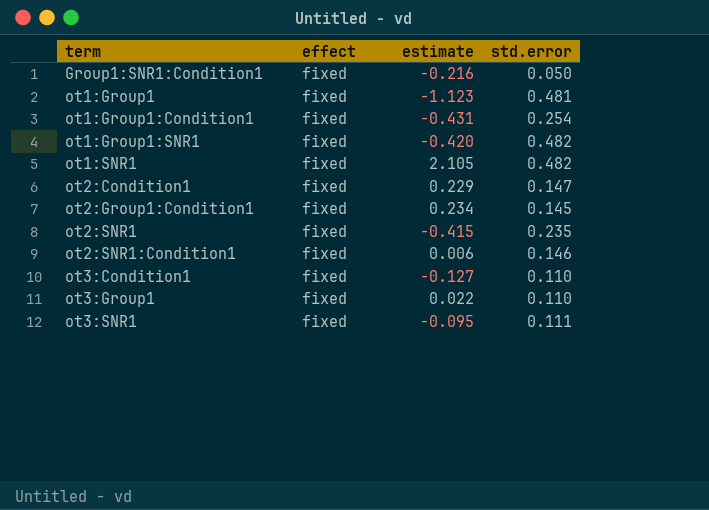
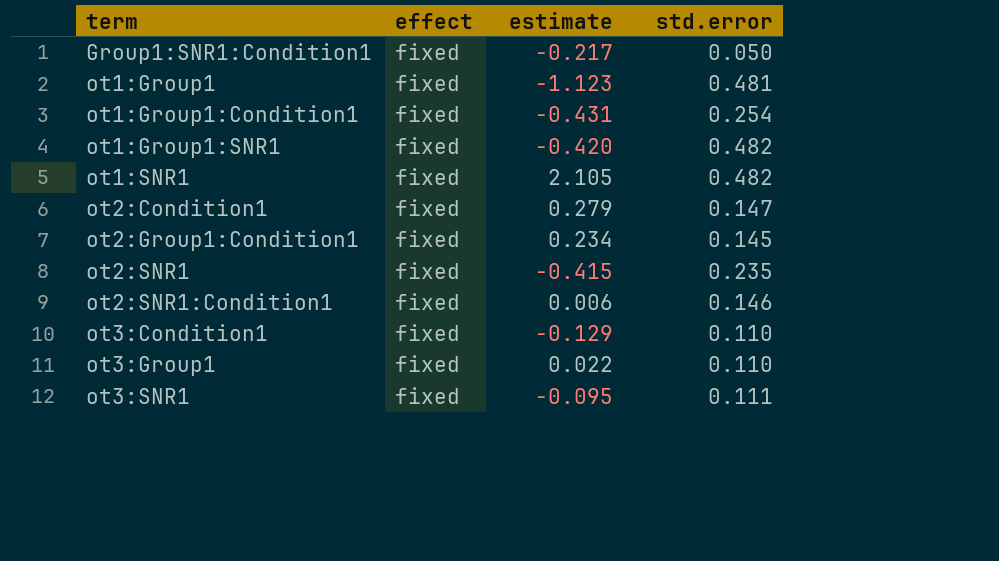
Group1:SNR1:Condition1 | estimate: -0.216 -> -0.217
ot2:Condition1 | estimate: 0.229 -> 0.279
ot3:Condition1 | estimate: -0.127 -> -0.129

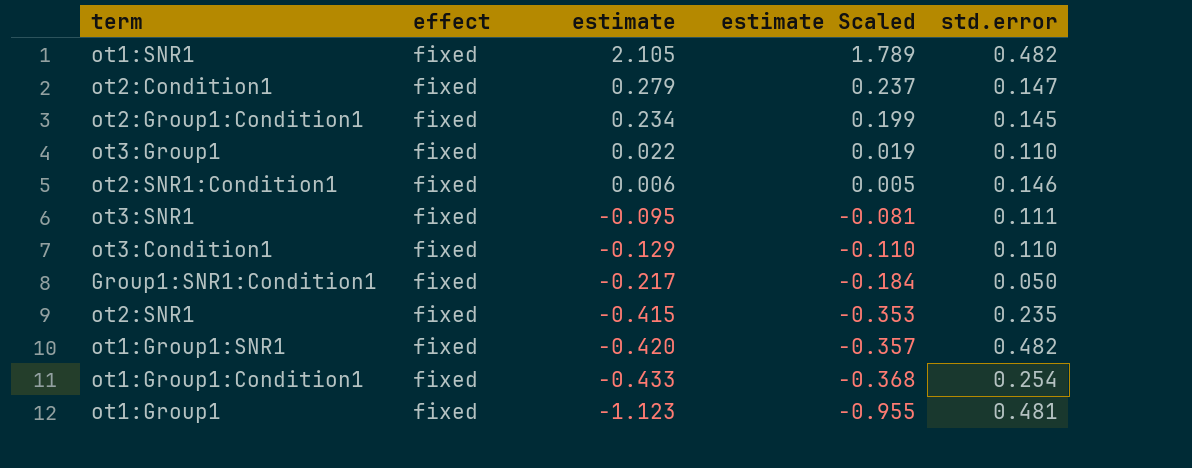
row order: term ascending -> estimate descending
column estimate Scaled | formula: none -> [estimate] * 0.85
ot1:Group1:Condition1 | estimate: -0.431 -> -0.433

